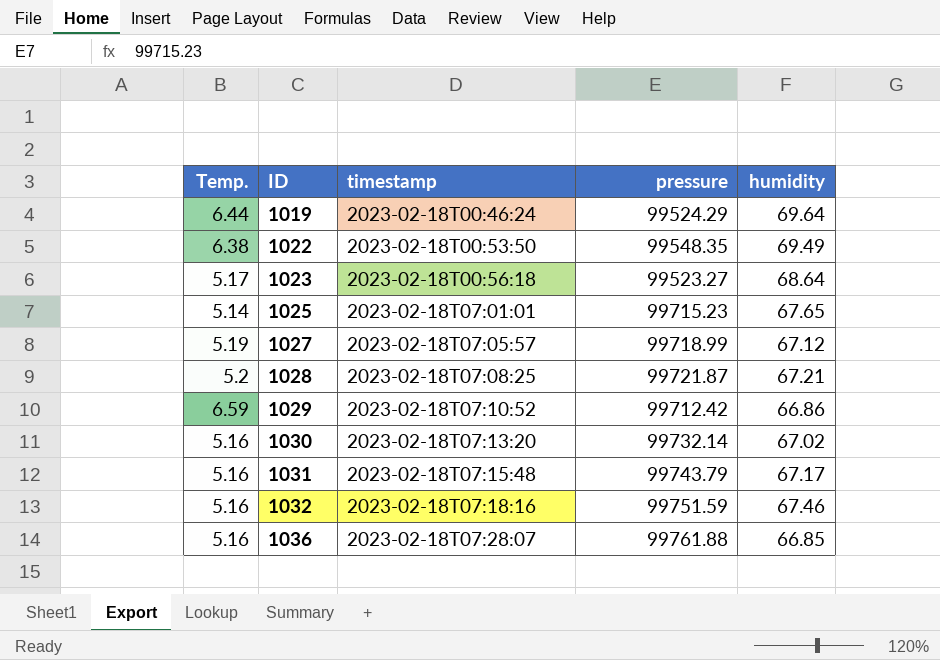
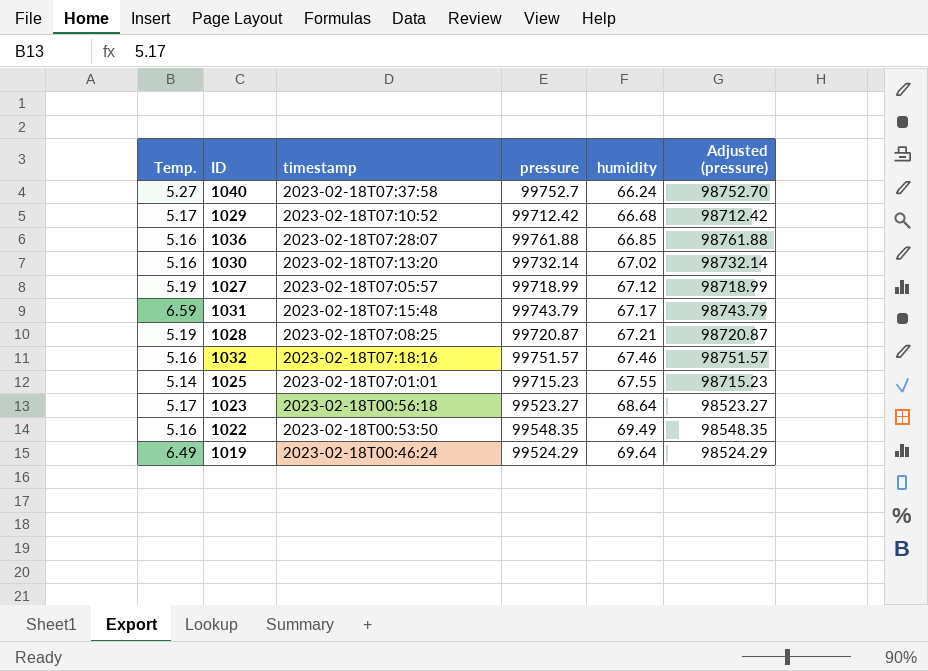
row order: ID ascending -> humidity ascending
column Adjusted (pressure) | formula: none -> [pressure] - 1000
row 1040: none -> 5.27 | 2023-02-18T07:37:58 | 99752.7 | 66.24 | 98752.70
1029 | Temp.: 6.59 -> 5.17
1029 | humidity: 66.86 -> 66.68
1031 | Temp.: 5.16 -> 6.59
1028 | Temp.: 5.2 -> 5.19
1028 | pressure: 99721.87 -> 99720.87
1032 | pressure: 99751.59 -> 99751.57
1025 | humidity: 67.65 -> 67.55
1022 | Temp.: 6.38 -> 5.16
1019 | Temp.: 6.44 -> 6.49

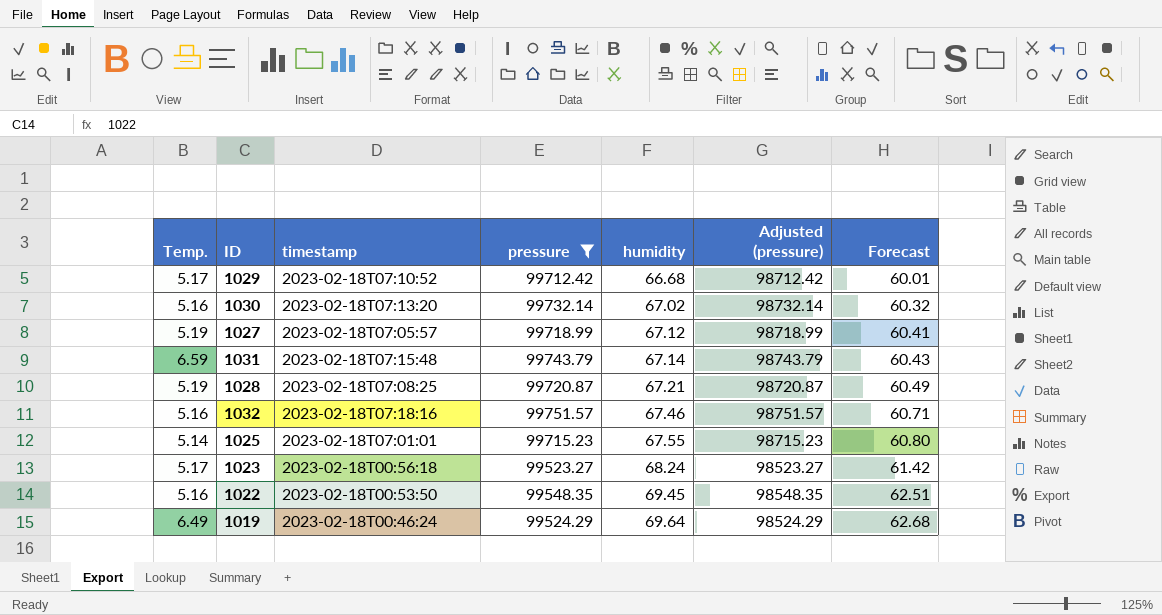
filter: none -> pressure <= 99751.57
column Forecast | formula: none -> [humidity] * 0.9
1031 | humidity: 67.17 -> 67.14
1023 | humidity: 68.64 -> 68.24
1022 | humidity: 69.49 -> 69.45

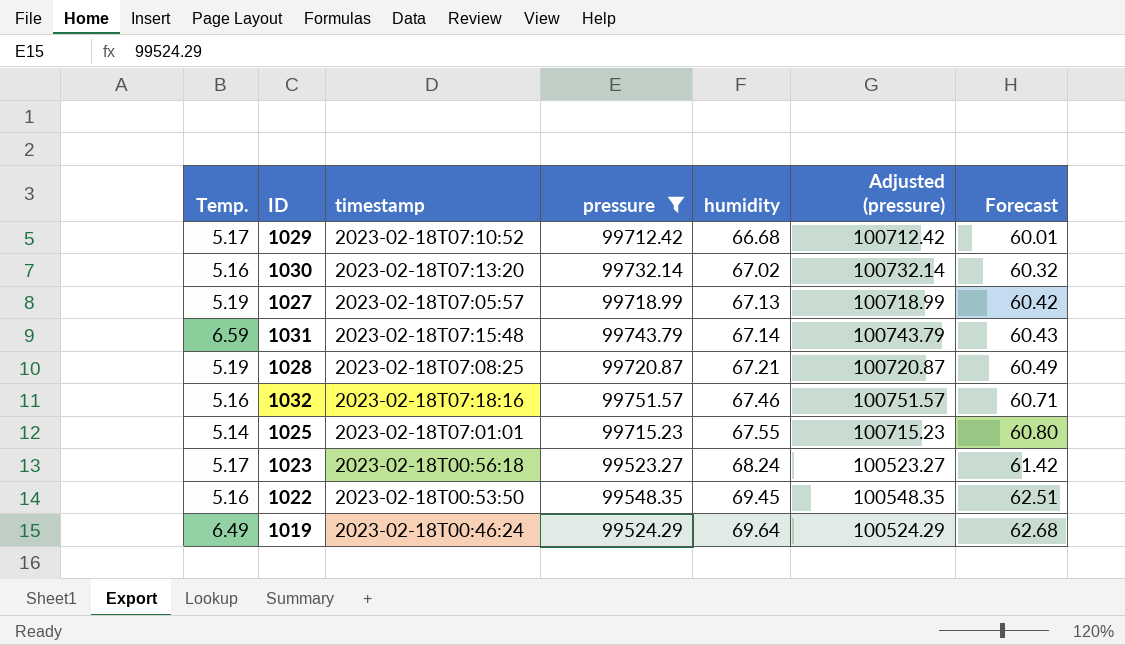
column Adjusted (pressure) | formula: [pressure] - 1000 -> [pressure] + 1000
1027 | humidity: 67.12 -> 67.13
1027 | Forecast: 60.41 -> 60.42

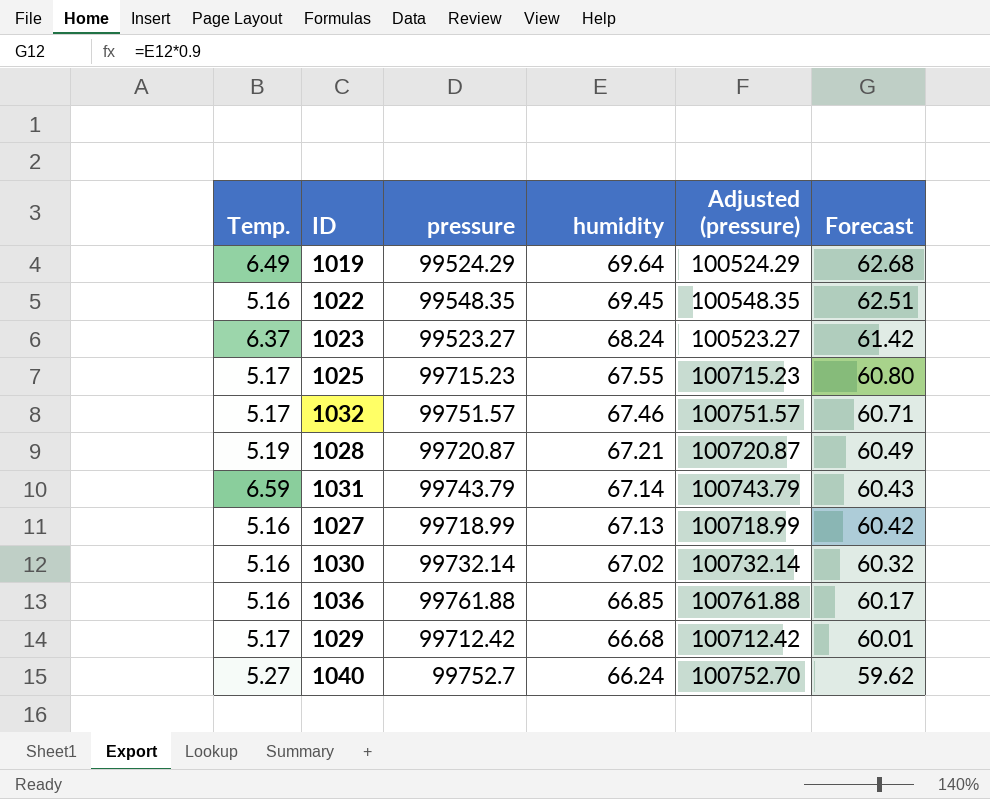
filter: pressure <= 99751.57 -> none
row order: humidity ascending -> humidity descending
column timestamp | position: 3 -> none
1023 | Temp.: 5.17 -> 6.37
1025 | Temp.: 5.14 -> 5.17
1032 | Temp.: 5.16 -> 5.17
1027 | Temp.: 5.19 -> 5.16

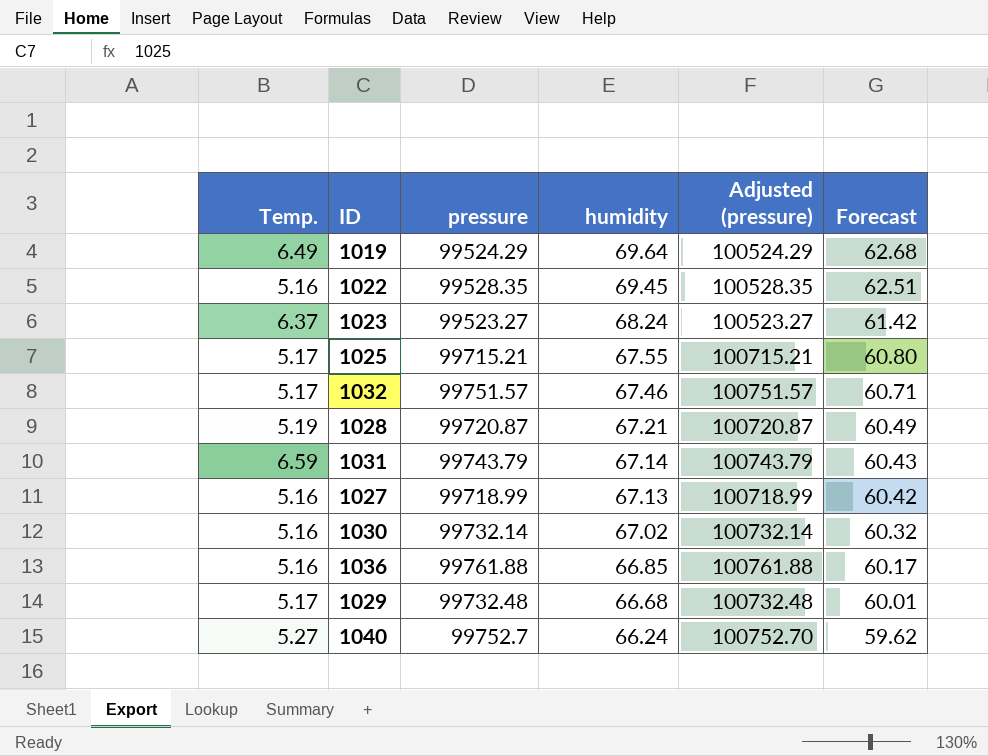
1022 | pressure: 99548.35 -> 99528.35
1022 | Adjusted (pressure): 100548.35 -> 100528.35
1025 | pressure: 99715.23 -> 99715.21
1025 | Adjusted (pressure): 100715.23 -> 100715.21
1029 | pressure: 99712.42 -> 99732.48
1029 | Adjusted (pressure): 100712.42 -> 100732.48

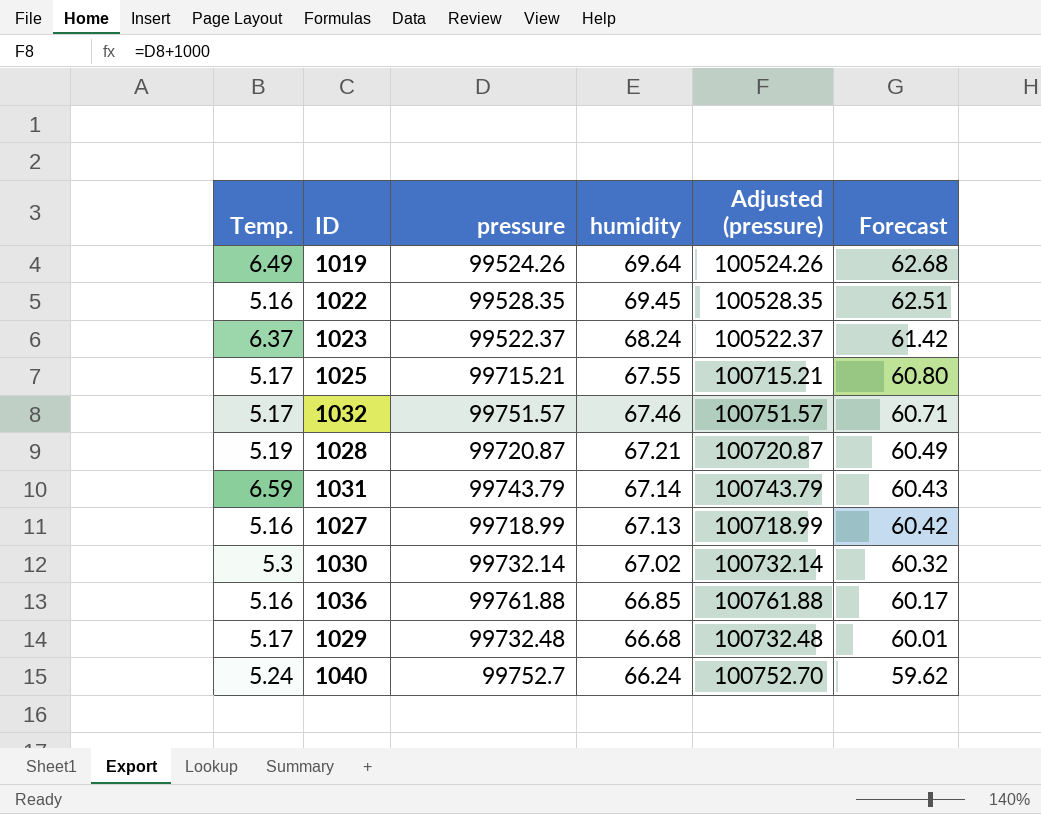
1019 | pressure: 99524.29 -> 99524.26
1019 | Adjusted (pressure): 100524.29 -> 100524.26
1023 | pressure: 99523.27 -> 99522.37
1023 | Adjusted (pressure): 100523.27 -> 100522.37
1030 | Temp.: 5.16 -> 5.3
1040 | Temp.: 5.27 -> 5.24

